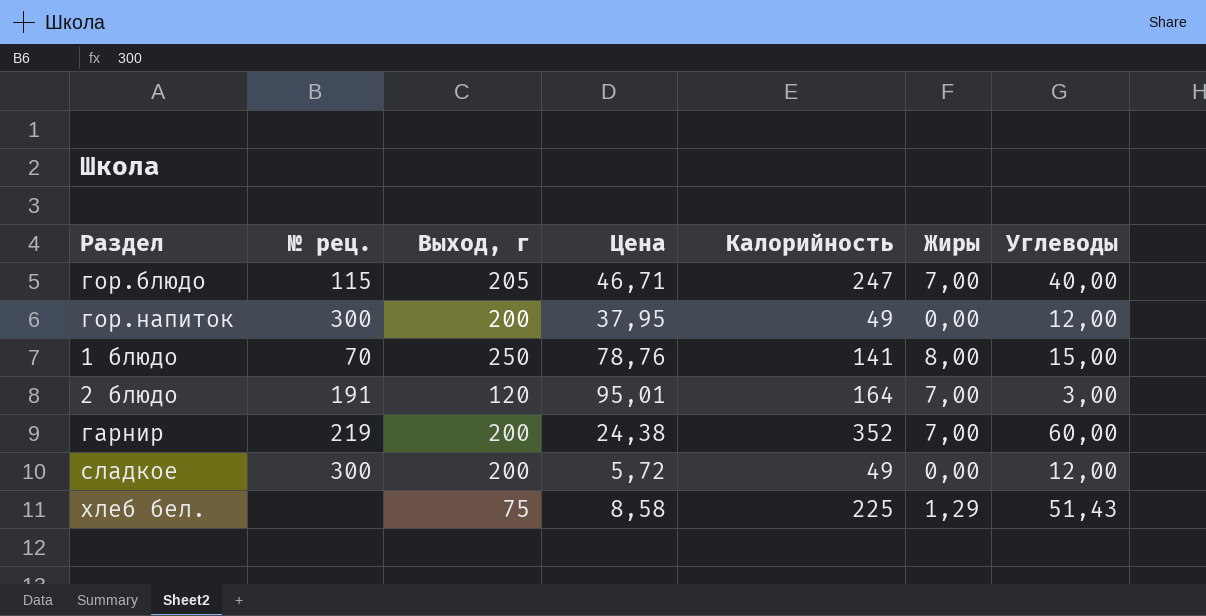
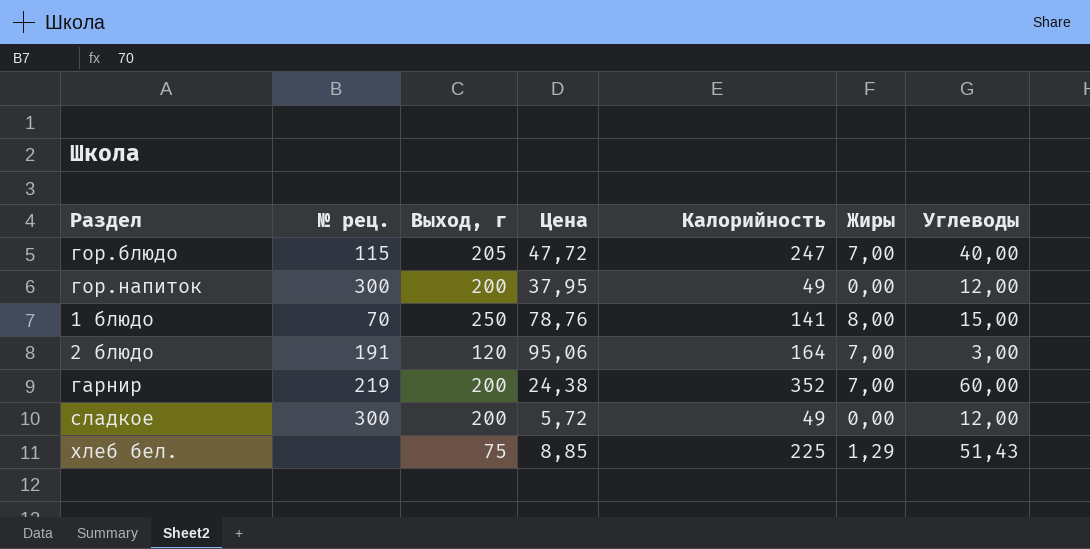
гор.блюдо | Цена: 46,71 -> 47,72
2 блюдо | Цена: 95,01 -> 95,06
хлеб бел. | Цена: 8,58 -> 8,85

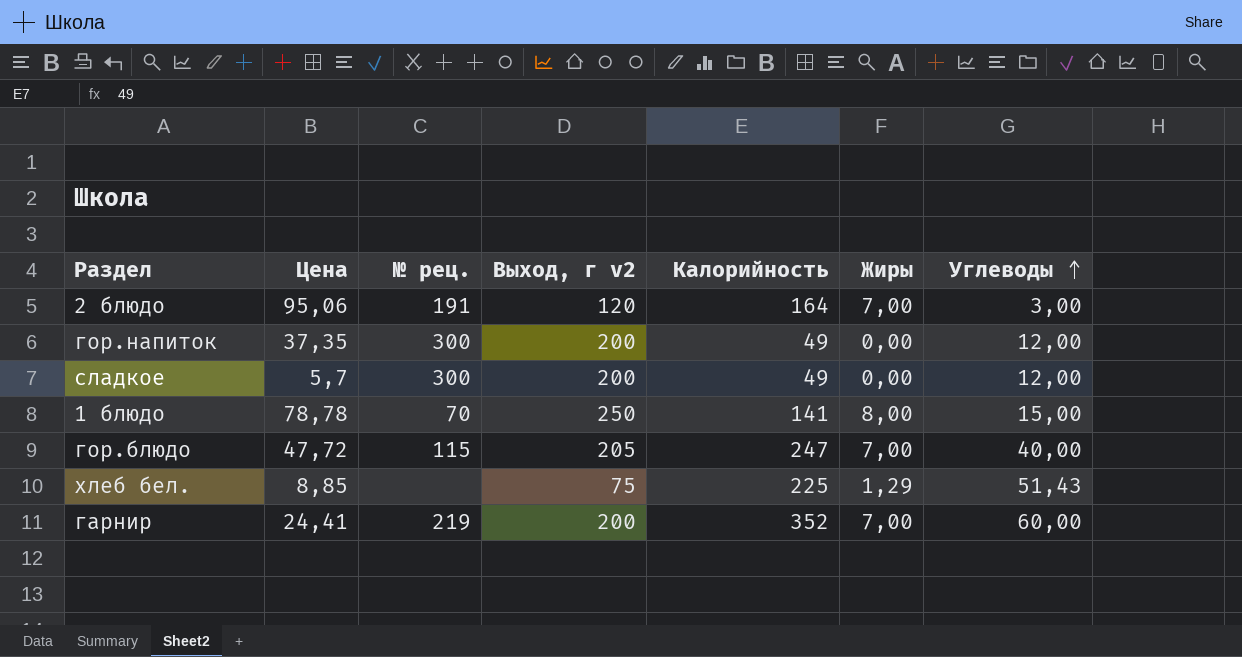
row order: none -> Углеводы ascending
column Цена | position: 4 -> 2
column name: Выход, г -> Выход, г v2
гор.напиток | Цена: 37,95 -> 37,35
сладкое | Цена: 5,72 -> 5,7
1 блюдо | Цена: 78,76 -> 78,78
гарнир | Цена: 24,38 -> 24,41

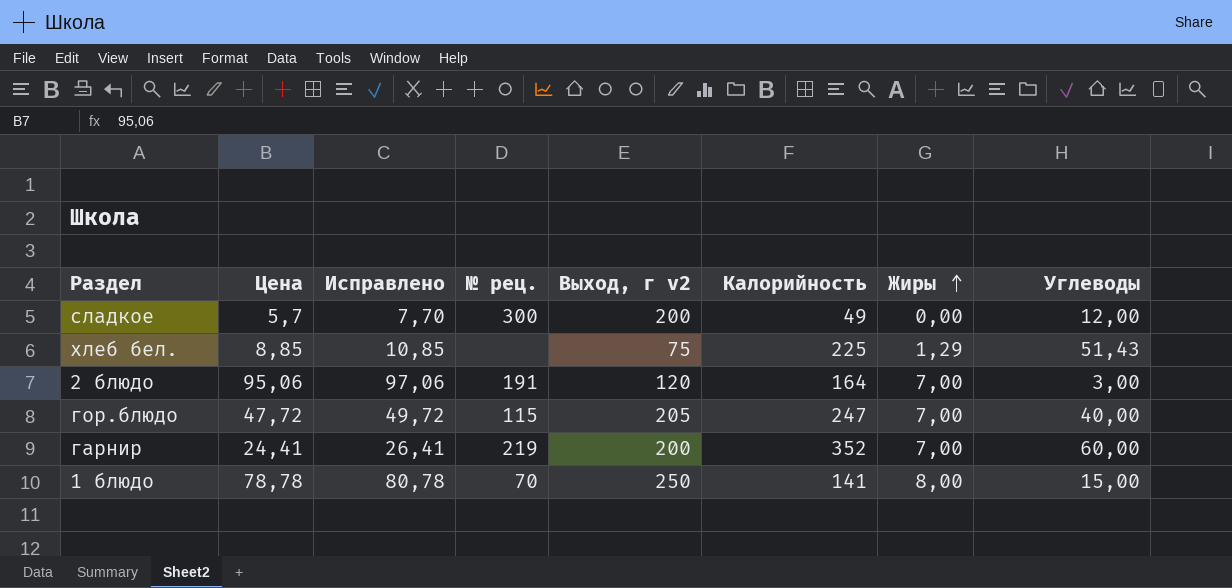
row order: Углеводы ascending -> Жиры ascending
column Исправлено | formula: none -> [Цена] + 2
row гор.напиток: 37,35 | 300 | 200 | 49 | 0,00 | 12,00 -> none

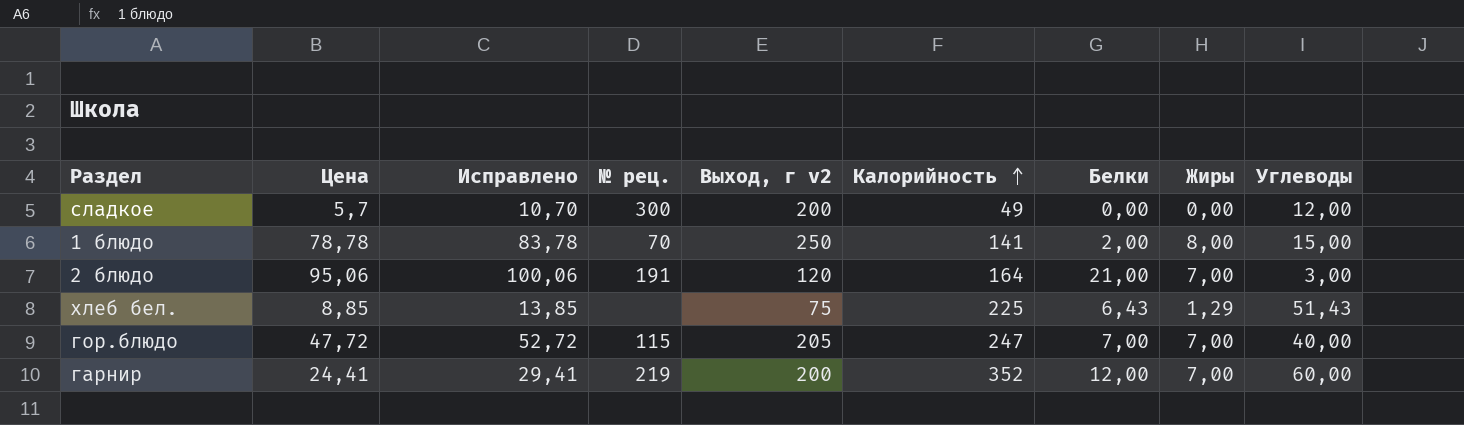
row order: Жиры ascending -> Калорийность ascending
column Исправлено | formula: [Цена] + 2 -> [Цена] + 5
column Белки | position: none -> 7

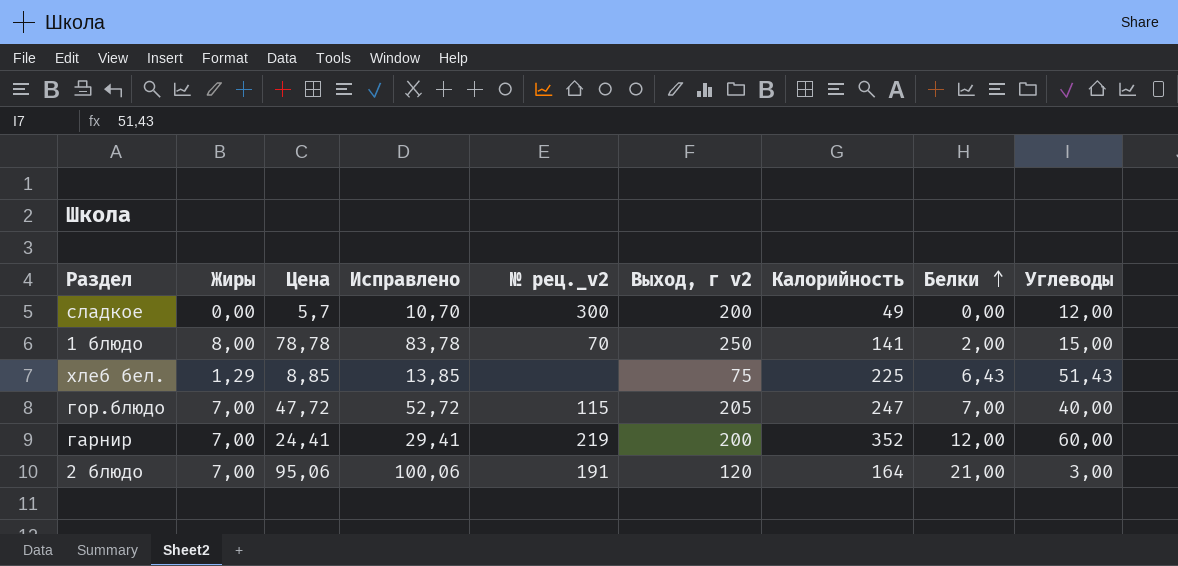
row order: Калорийность ascending -> Белки ascending
column Жиры | position: 8 -> 2
column name: № рец. -> № рец._v2

